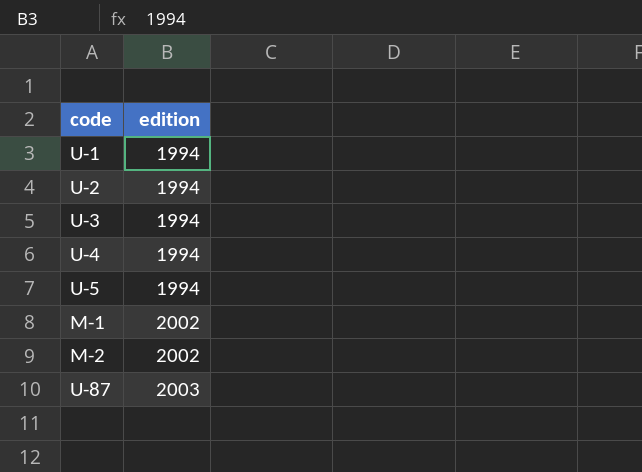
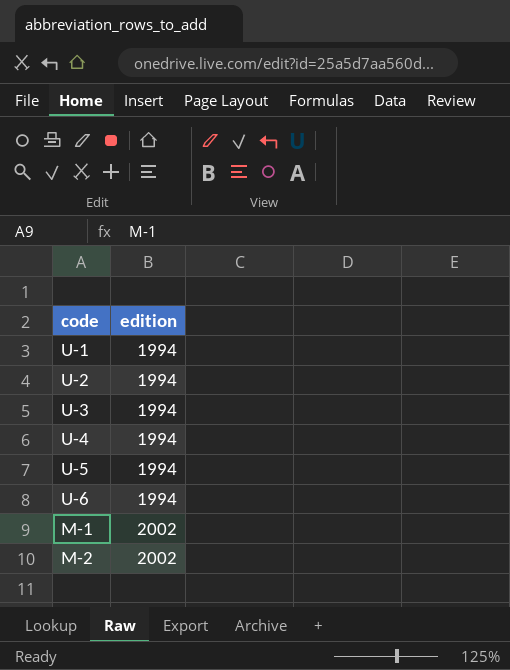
row U-87: 2003 -> none
row U-6: none -> 1994

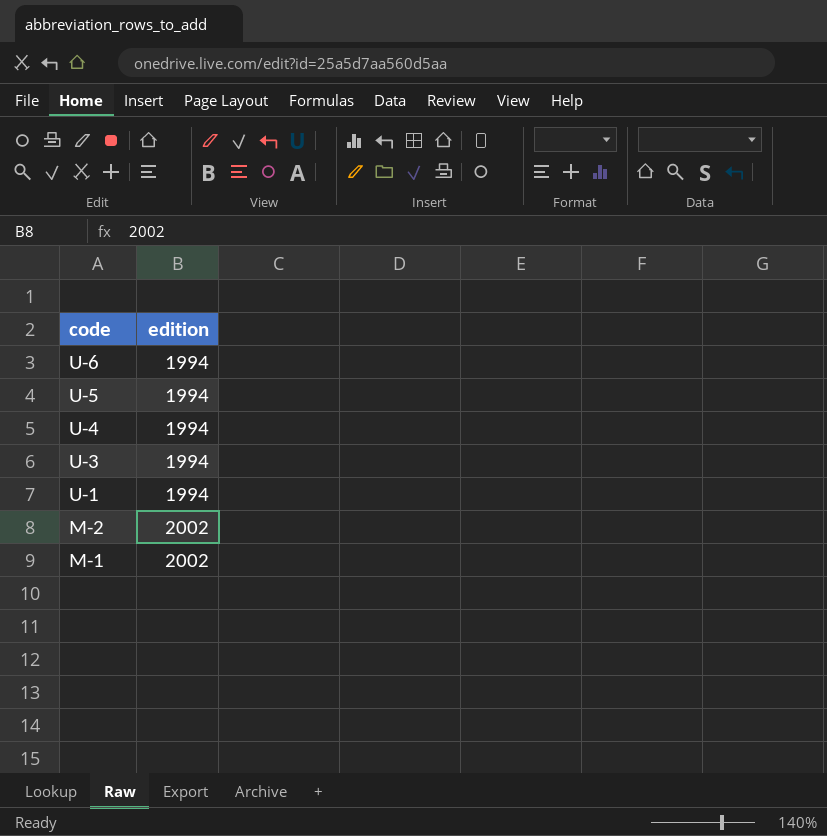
row order: edition ascending -> code descending
row U-2: 1994 -> none

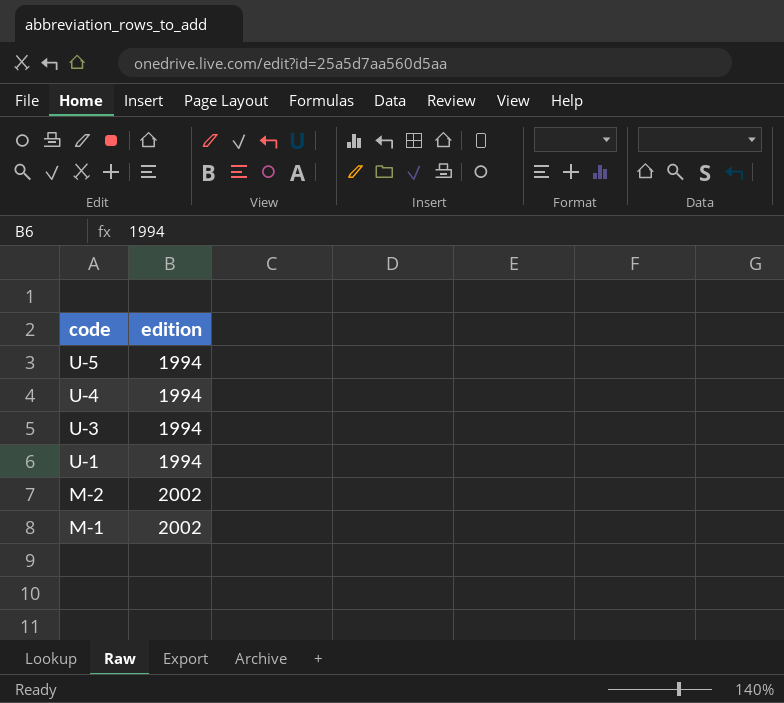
row U-6: 1994 -> none

